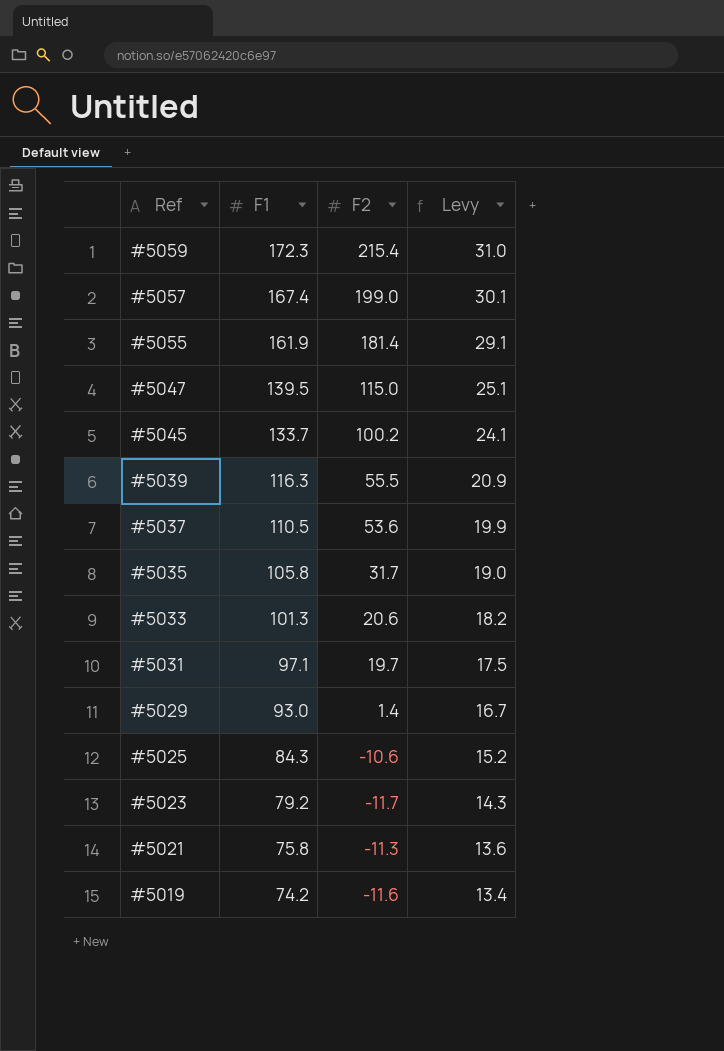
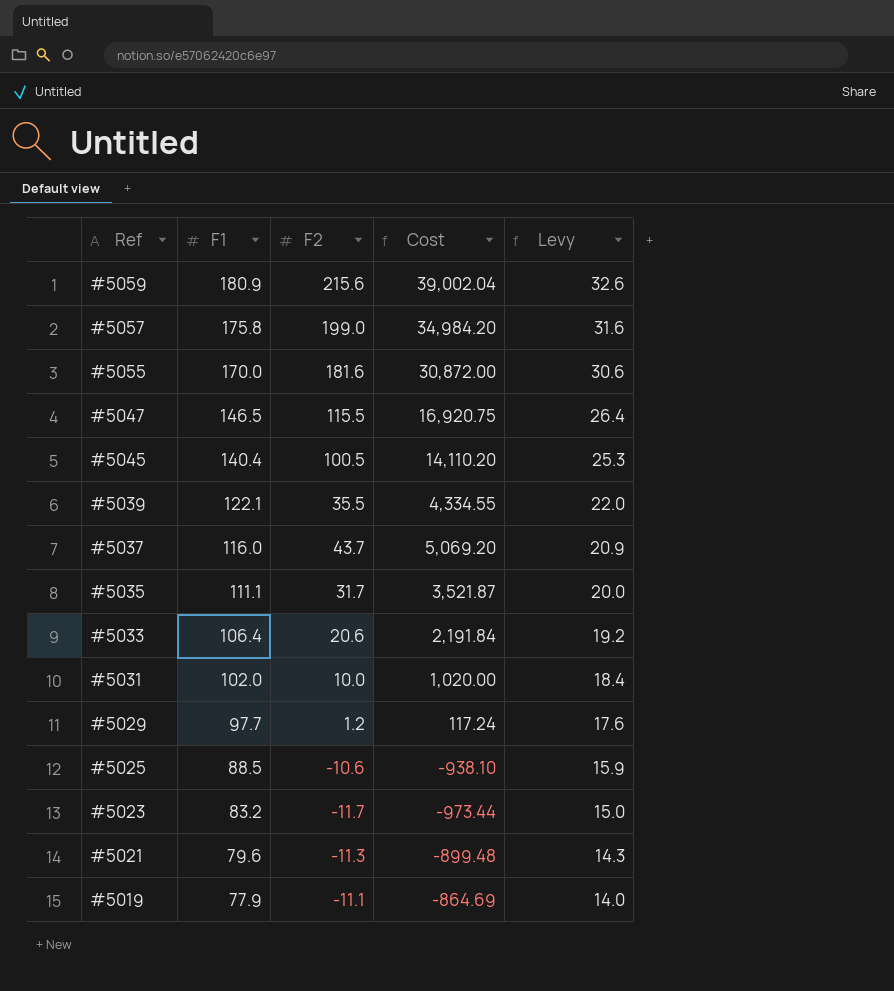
column Cost | formula: none -> [F1] * [F2]
#5059 | F1: 172.3 -> 180.9
#5059 | F2: 215.4 -> 215.6
#5059 | Levy: 31.0 -> 32.6
#5057 | F1: 167.4 -> 175.8
#5057 | Levy: 30.1 -> 31.6
#5055 | F1: 161.9 -> 170.0
#5055 | F2: 181.4 -> 181.6
#5055 | Levy: 29.1 -> 30.6
#5047 | F1: 139.5 -> 146.5
#5047 | F2: 115.0 -> 115.5
#5047 | Levy: 25.1 -> 26.4
#5045 | F1: 133.7 -> 140.4
#5045 | F2: 100.2 -> 100.5
#5045 | Levy: 24.1 -> 25.3
#5039 | F1: 116.3 -> 122.1
#5039 | F2: 55.5 -> 35.5
#5039 | Levy: 20.9 -> 22.0
#5037 | F1: 110.5 -> 116.0
#5037 | F2: 53.6 -> 43.7
#5037 | Levy: 19.9 -> 20.9
#5035 | F1: 105.8 -> 111.1
#5035 | Levy: 19.0 -> 20.0
#5033 | F1: 101.3 -> 106.4
#5033 | Levy: 18.2 -> 19.2
#5031 | F1: 97.1 -> 102.0
#5031 | F2: 19.7 -> 10.0
#5031 | Levy: 17.5 -> 18.4
#5029 | F1: 93.0 -> 97.7
#5029 | F2: 1.4 -> 1.2
#5029 | Levy: 16.7 -> 17.6
#5025 | F1: 84.3 -> 88.5
#5025 | Levy: 15.2 -> 15.9
#5023 | F1: 79.2 -> 83.2
#5023 | Levy: 14.3 -> 15.0
#5021 | F1: 75.8 -> 79.6
#5021 | Levy: 13.6 -> 14.3
#5019 | F1: 74.2 -> 77.9
#5019 | F2: -11.6 -> -11.1
#5019 | Levy: 13.4 -> 14.0

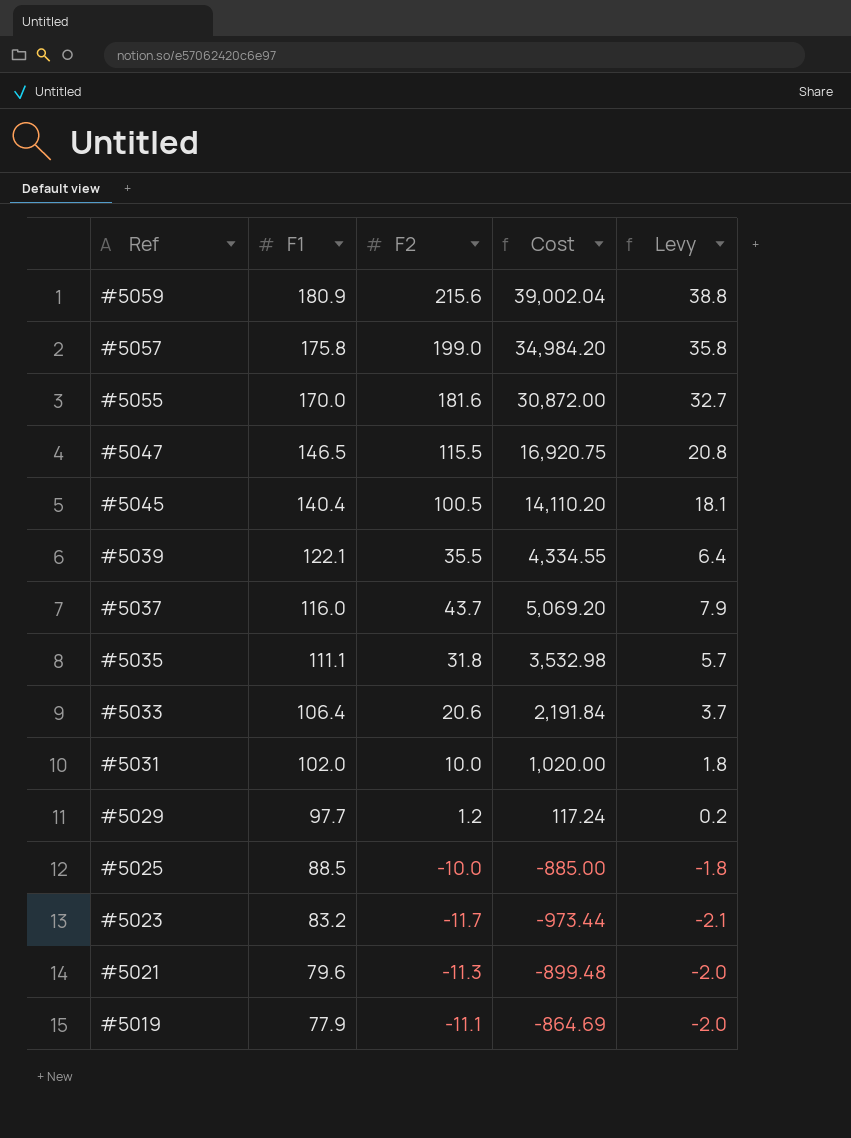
column Levy | formula: [F1] * 0.18 -> [F2] * 0.18
#5035 | F2: 31.7 -> 31.8
#5035 | Cost: 3,521.87 -> 3,532.98
#5025 | F2: -10.6 -> -10.0
#5025 | Cost: -938.10 -> -885.00

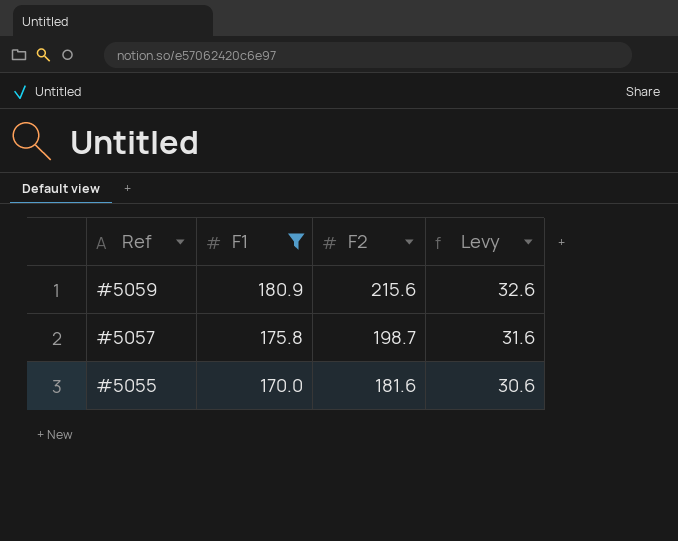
filter: none -> F1 >= 170.0
column Cost | formula: [F1] * [F2] -> none
column Levy | formula: [F2] * 0.18 -> [F1] * 0.18
#5057 | F2: 199.0 -> 198.7

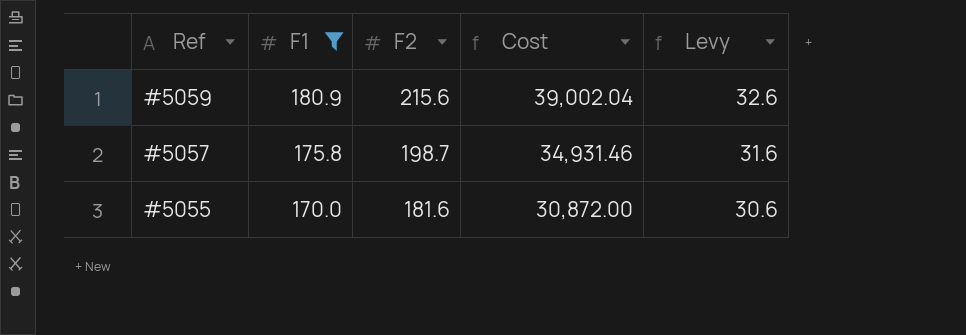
column Cost | formula: none -> [F1] * [F2]

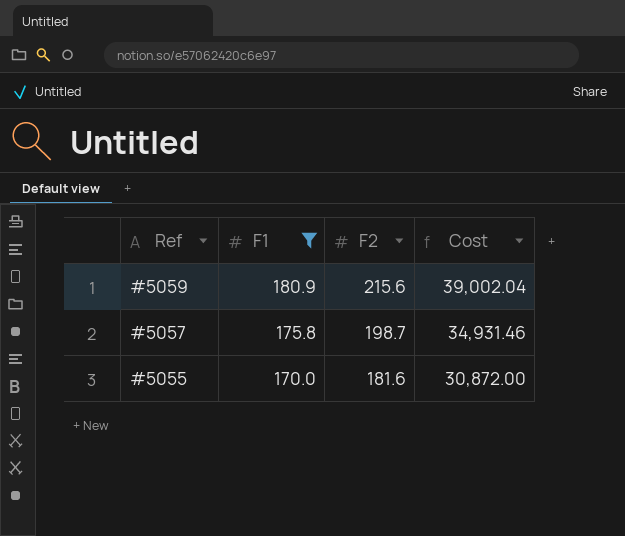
column Levy | formula: [F1] * 0.18 -> none

